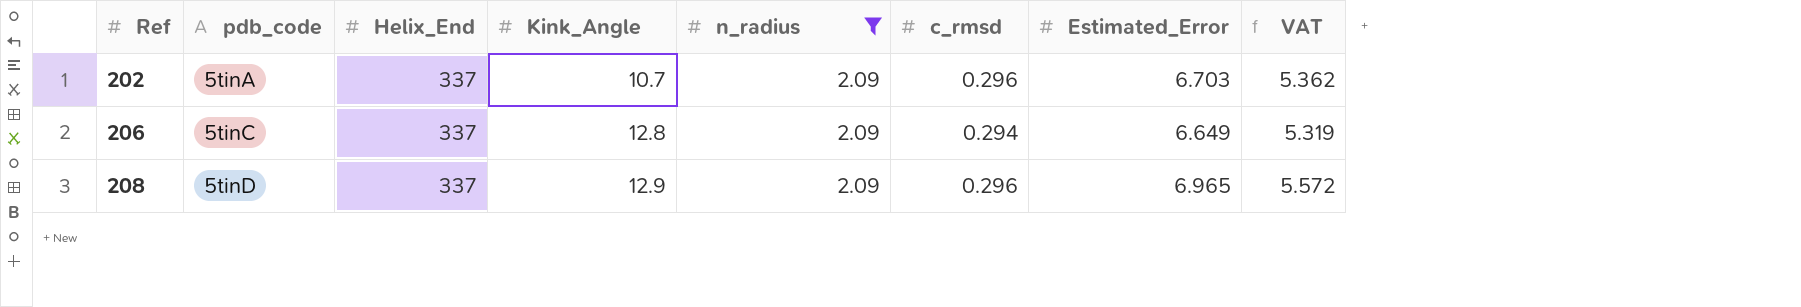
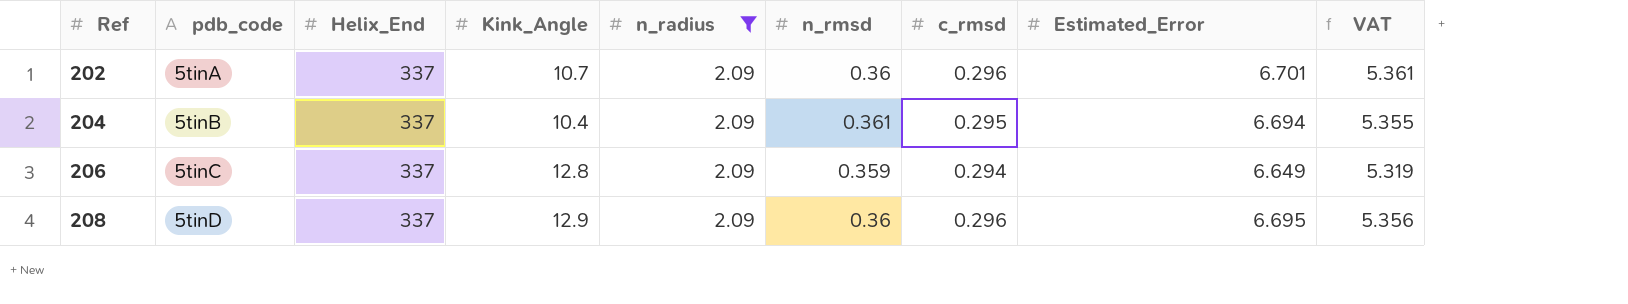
column n_rmsd | position: none -> 6
202 | Estimated_Error: 6.703 -> 6.701
202 | VAT: 5.362 -> 5.361
row 204: none -> 5tinB | 337 | 10.4 | 2.09 | 0.361 | 0.295 | 6.694 | 5.355
208 | Estimated_Error: 6.965 -> 6.695
208 | VAT: 5.572 -> 5.356

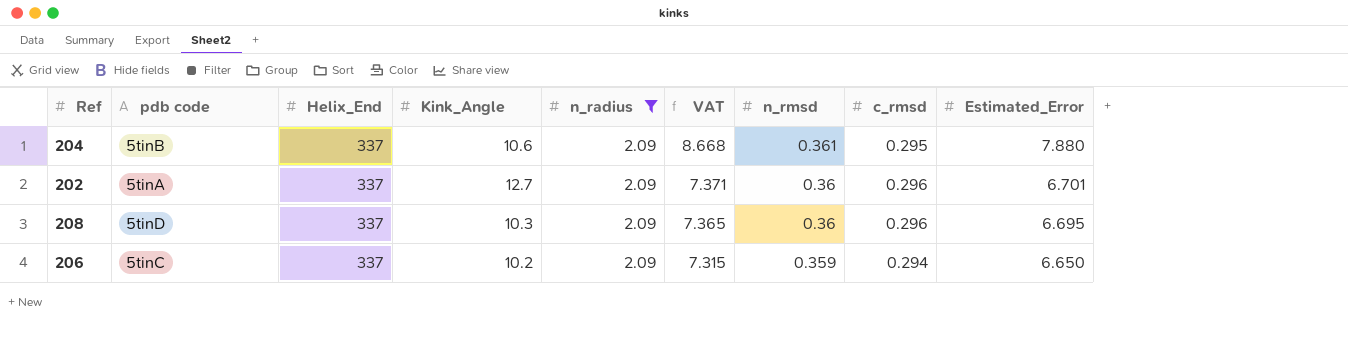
row order: Ref ascending -> VAT descending
column name: pdb_code -> pdb code
column VAT | formula: [Estimated_Error] * 0.8 -> [Estimated_Error] * 1.1
column VAT | position: 9 -> 6
204 | Kink_Angle: 10.4 -> 10.6
204 | Estimated_Error: 6.694 -> 7.880
202 | Kink_Angle: 10.7 -> 12.7
208 | Kink_Angle: 12.9 -> 10.3
206 | Kink_Angle: 12.8 -> 10.2
206 | Estimated_Error: 6.649 -> 6.650

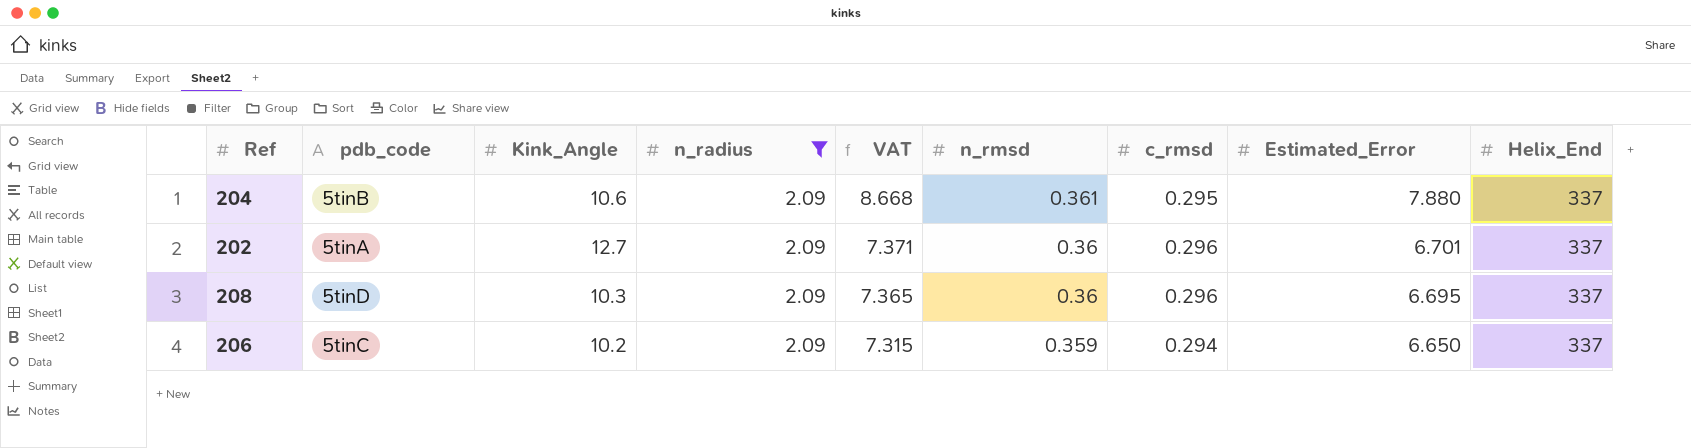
column name: pdb code -> pdb_code
column Helix_End | position: 3 -> 9

